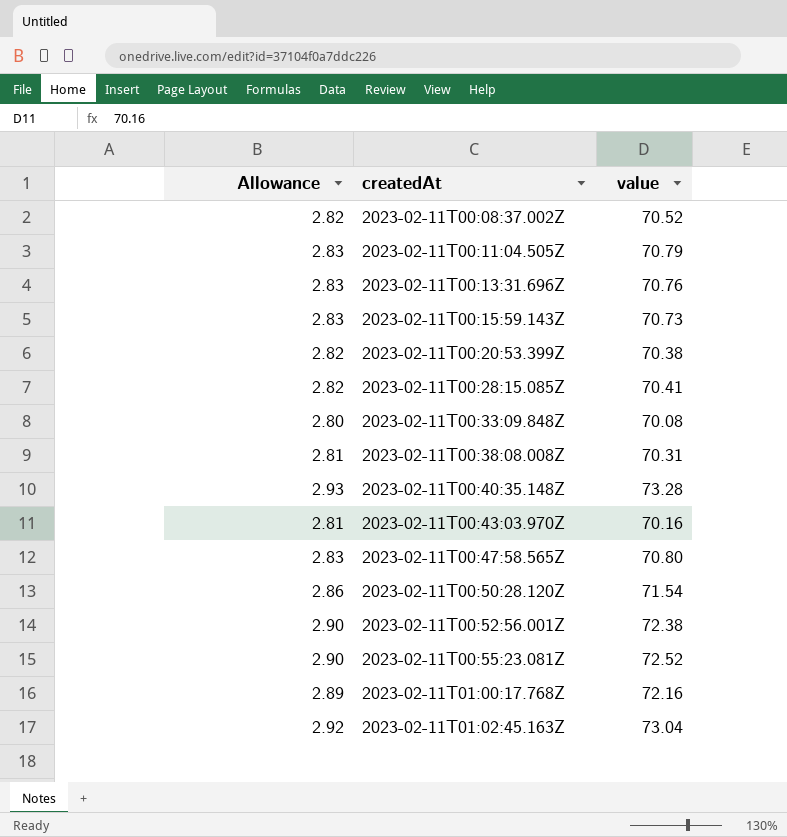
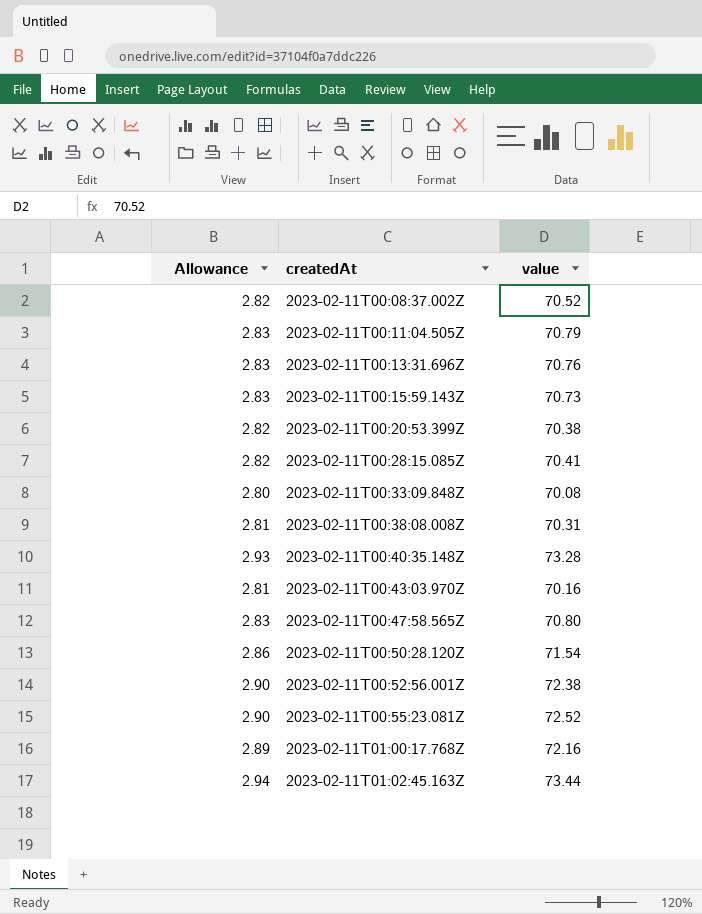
2023-02-11T01:02:45.163Z | Allowance: 2.92 -> 2.94
2023-02-11T01:02:45.163Z | value: 73.04 -> 73.44

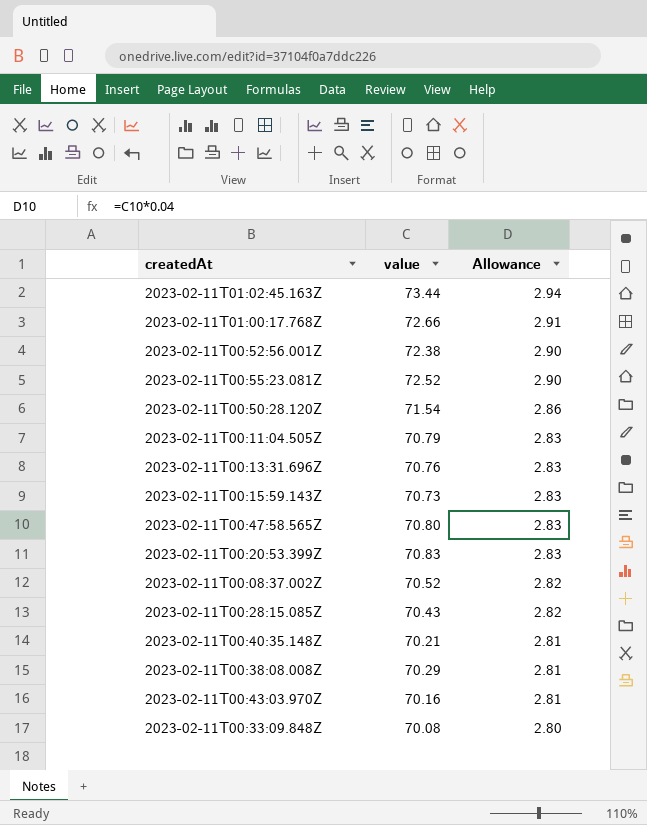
row order: createdAt ascending -> Allowance descending
column Allowance | position: 1 -> 3
2023-02-11T01:00:17.768Z | value: 72.16 -> 72.66
2023-02-11T01:00:17.768Z | Allowance: 2.89 -> 2.91
2023-02-11T00:20:53.399Z | value: 70.38 -> 70.83
2023-02-11T00:20:53.399Z | Allowance: 2.82 -> 2.83
2023-02-11T00:28:15.085Z | value: 70.41 -> 70.43
2023-02-11T00:40:35.148Z | value: 73.28 -> 70.21
2023-02-11T00:40:35.148Z | Allowance: 2.93 -> 2.81
2023-02-11T00:38:08.008Z | value: 70.31 -> 70.29

